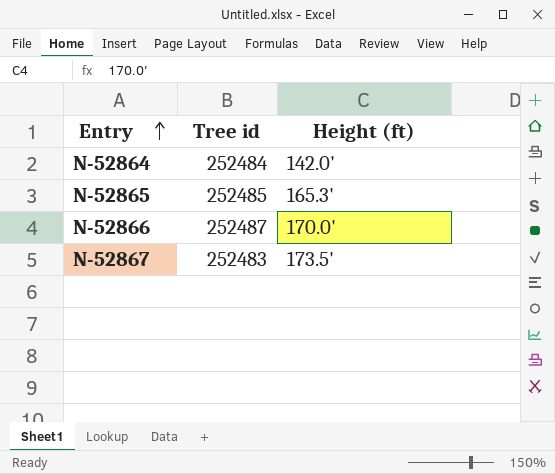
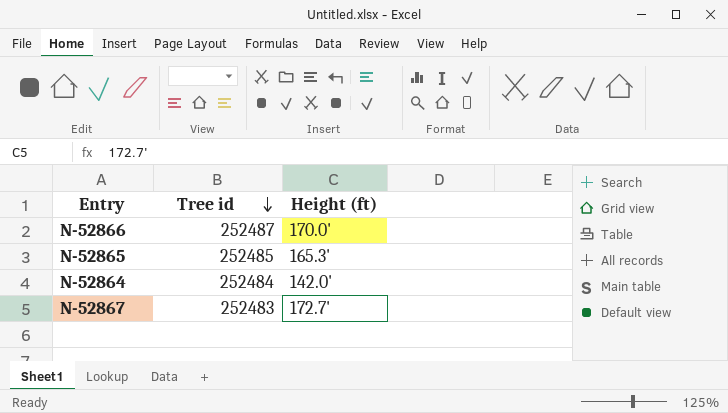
row order: Entry ascending -> Tree id descending
N-52867 | Height (ft): 173.5' -> 172.7'

